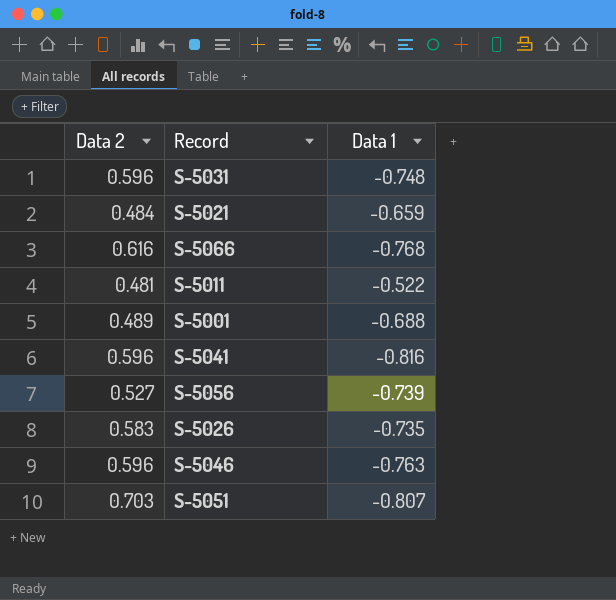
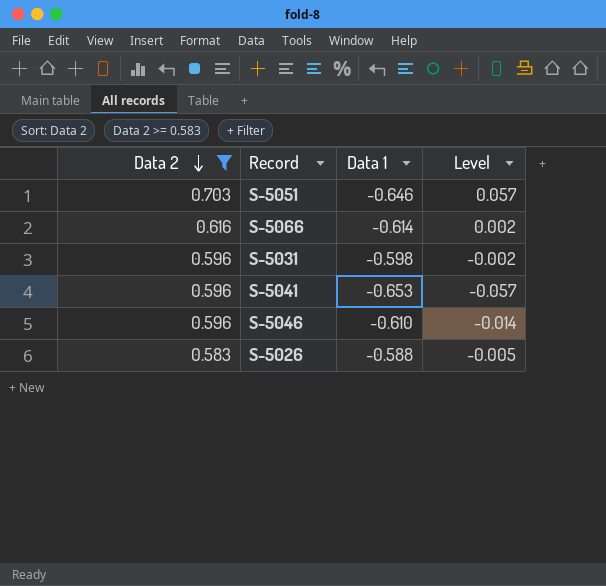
filter: none -> Data 2 >= 0.583
row order: none -> Data 2 descending
column Level | formula: none -> [Data 2] + [Data 1]
S-5051 | Data 1: -0.807 -> -0.646
S-5066 | Data 1: -0.768 -> -0.614
S-5031 | Data 1: -0.748 -> -0.598
S-5041 | Data 1: -0.816 -> -0.653
S-5046 | Data 1: -0.763 -> -0.610
S-5026 | Data 1: -0.735 -> -0.588

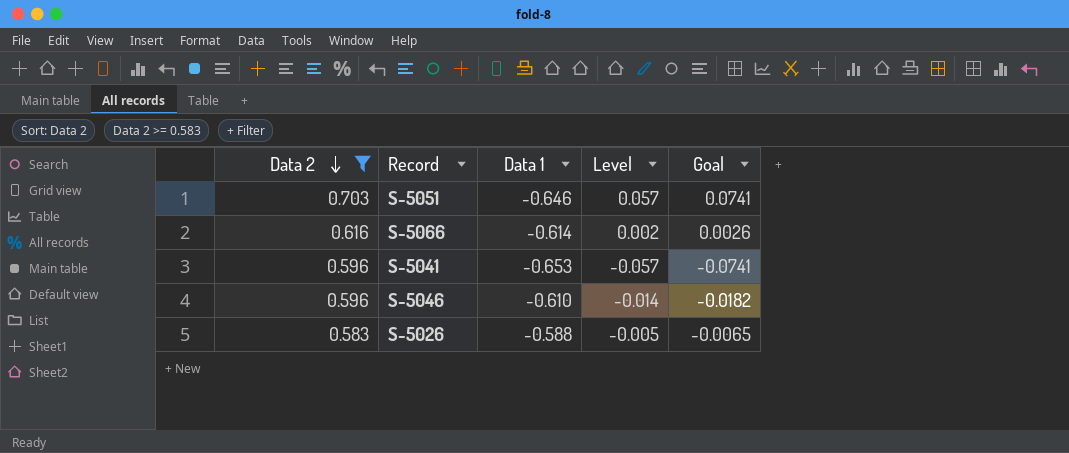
column Goal | formula: none -> [Level] * 1.3
row S-5031: 0.596 | -0.598 | -0.002 -> none

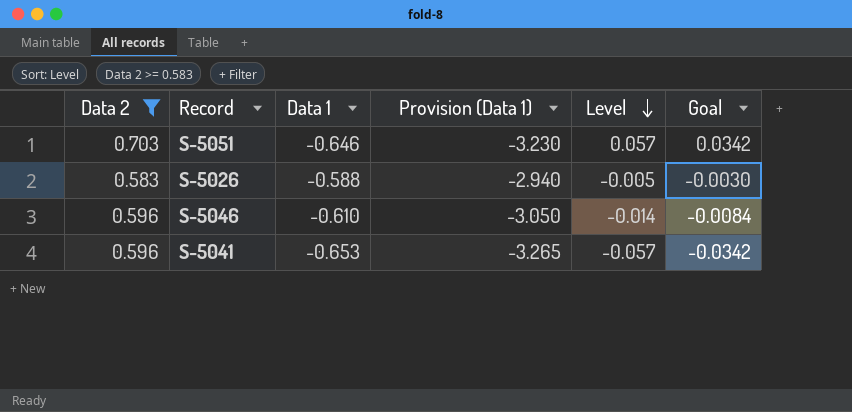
row order: Data 2 descending -> Level descending
column Provision (Data 1) | formula: none -> [Data 1] * 5
column Goal | formula: [Level] * 1.3 -> [Level] * 0.6
row S-5066: 0.616 | -0.614 | 0.002 | 0.0026 -> none

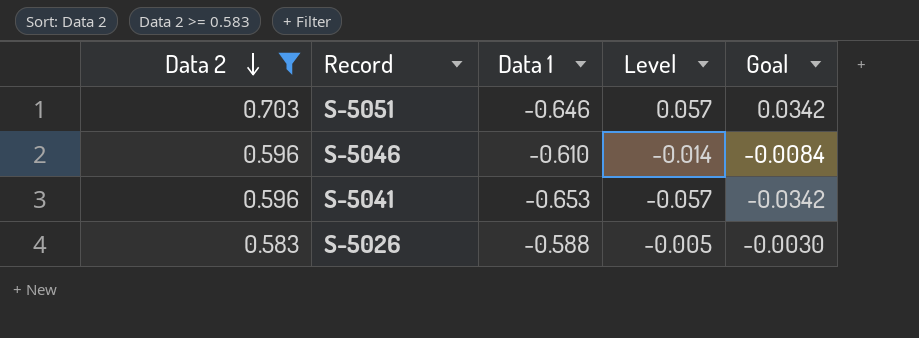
row order: Level descending -> Data 2 descending
column Provision (Data 1) | formula: [Data 1] * 5 -> none

